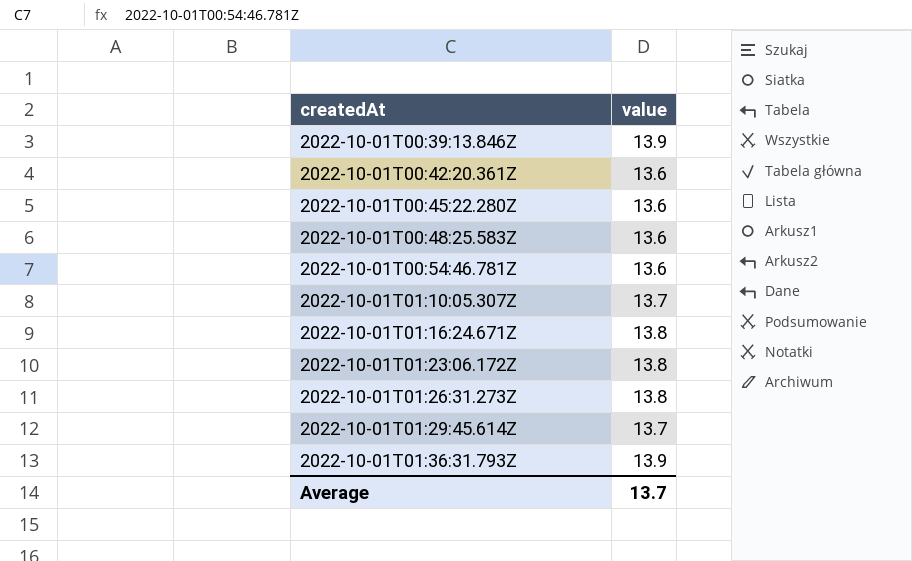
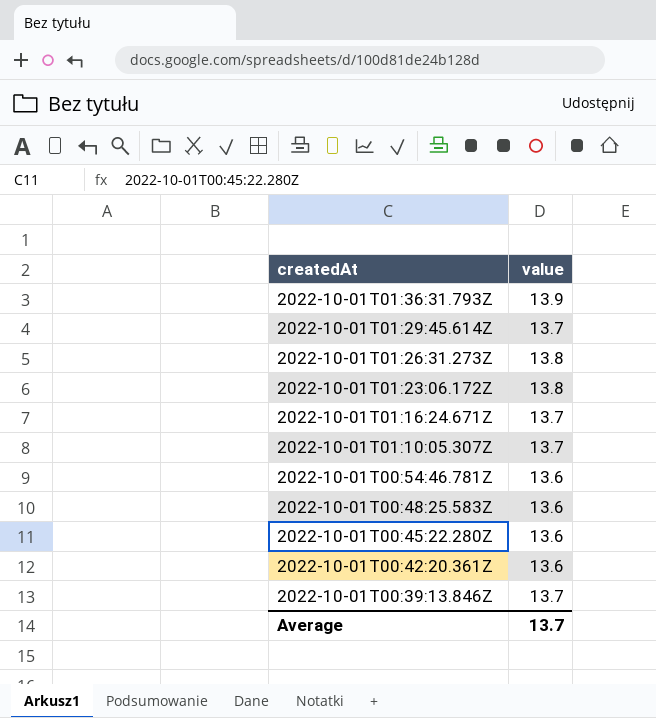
row order: createdAt ascending -> createdAt descending
2022-10-01T01:16:24.671Z | value: 13.8 -> 13.7
2022-10-01T00:39:13.846Z | value: 13.9 -> 13.7

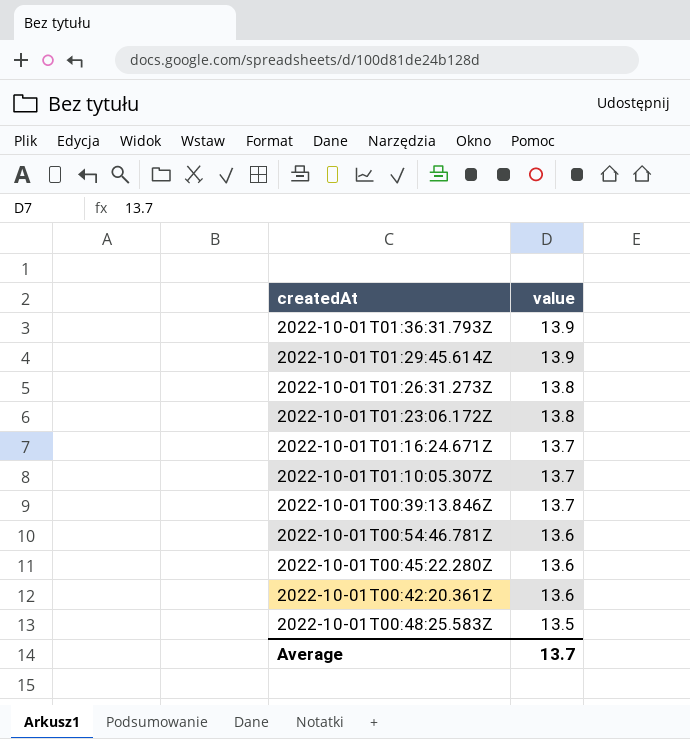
row order: createdAt descending -> value descending
2022-10-01T01:29:45.614Z | value: 13.7 -> 13.9
2022-10-01T00:48:25.583Z | value: 13.6 -> 13.5

